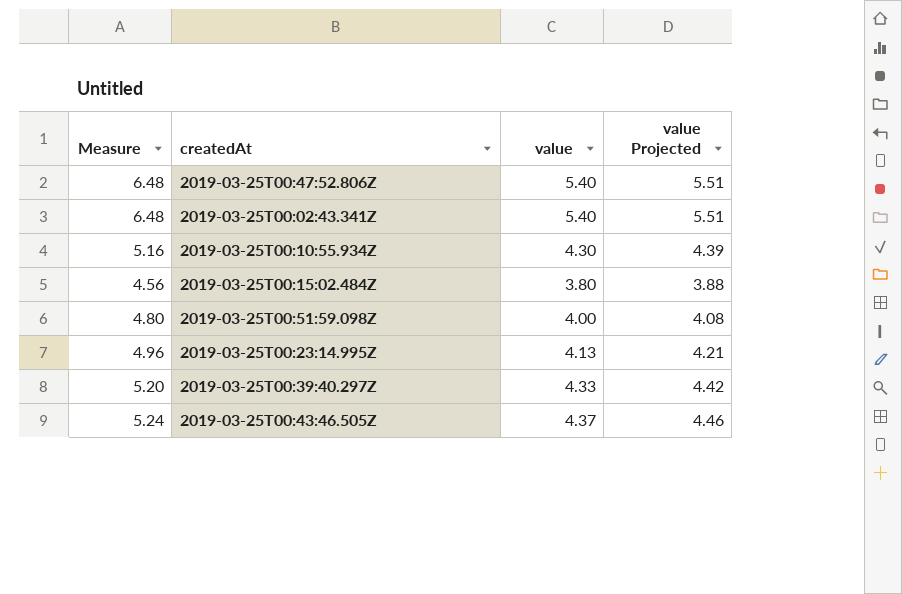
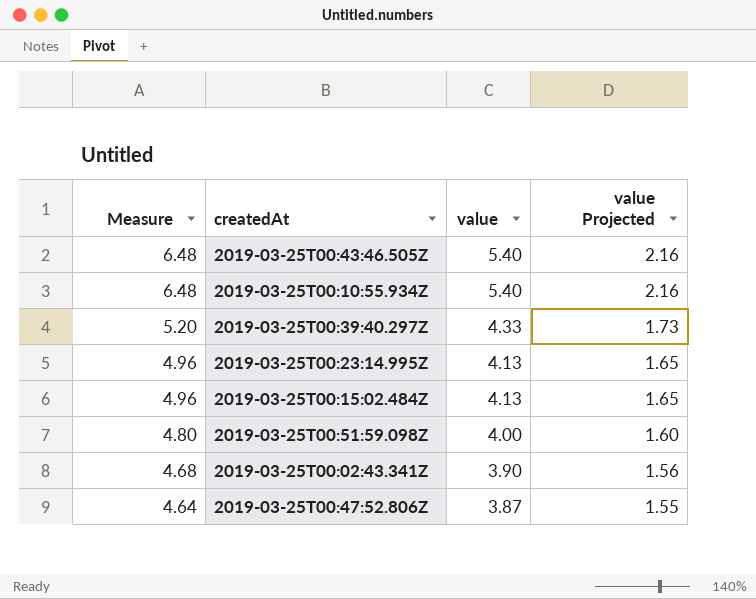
row order: none -> Measure descending
column value Projected | formula: [value] * 1.02 -> [value] * 0.4
2019-03-25T00:43:46.505Z | Measure: 5.24 -> 6.48
2019-03-25T00:43:46.505Z | value: 4.37 -> 5.40
2019-03-25T00:10:55.934Z | Measure: 5.16 -> 6.48
2019-03-25T00:10:55.934Z | value: 4.30 -> 5.40
2019-03-25T00:15:02.484Z | Measure: 4.56 -> 4.96
2019-03-25T00:15:02.484Z | value: 3.80 -> 4.13
2019-03-25T00:02:43.341Z | Measure: 6.48 -> 4.68
2019-03-25T00:02:43.341Z | value: 5.40 -> 3.90
2019-03-25T00:47:52.806Z | Measure: 6.48 -> 4.64
2019-03-25T00:47:52.806Z | value: 5.40 -> 3.87

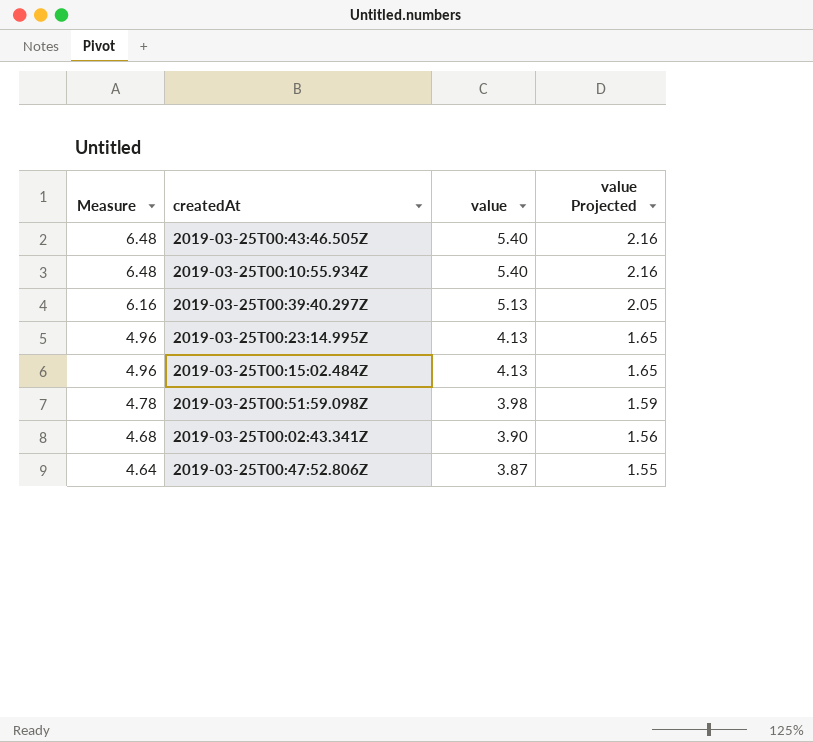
2019-03-25T00:39:40.297Z | Measure: 5.20 -> 6.16
2019-03-25T00:39:40.297Z | value: 4.33 -> 5.13
2019-03-25T00:39:40.297Z | value Projected: 1.73 -> 2.05
2019-03-25T00:51:59.098Z | Measure: 4.80 -> 4.78
2019-03-25T00:51:59.098Z | value: 4.00 -> 3.98
2019-03-25T00:51:59.098Z | value Projected: 1.60 -> 1.59

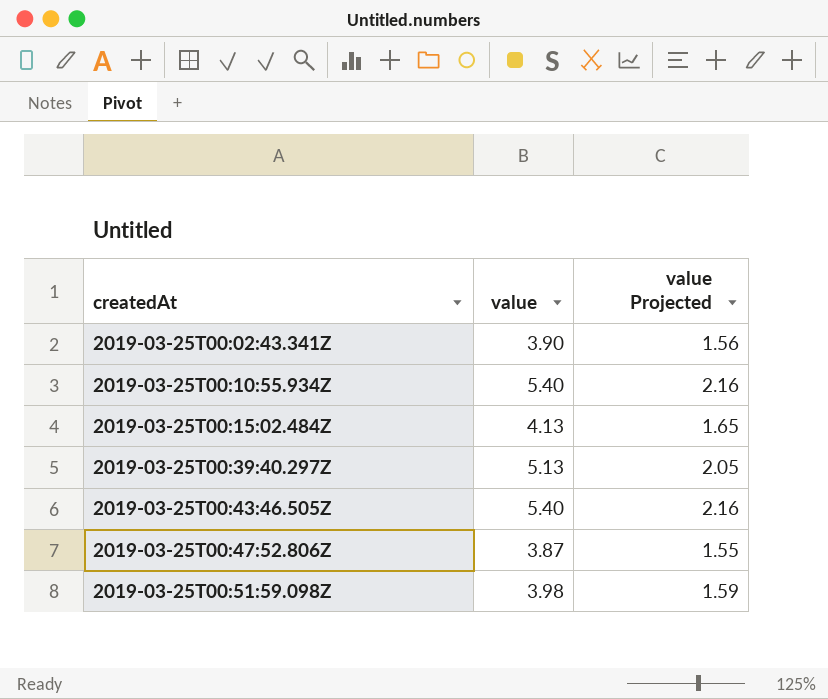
row order: Measure descending -> createdAt ascending
column Measure | formula: [value] * 1.2 -> none
row 2019-03-25T00:23:14.995Z: 4.96 | 4.13 | 1.65 -> none

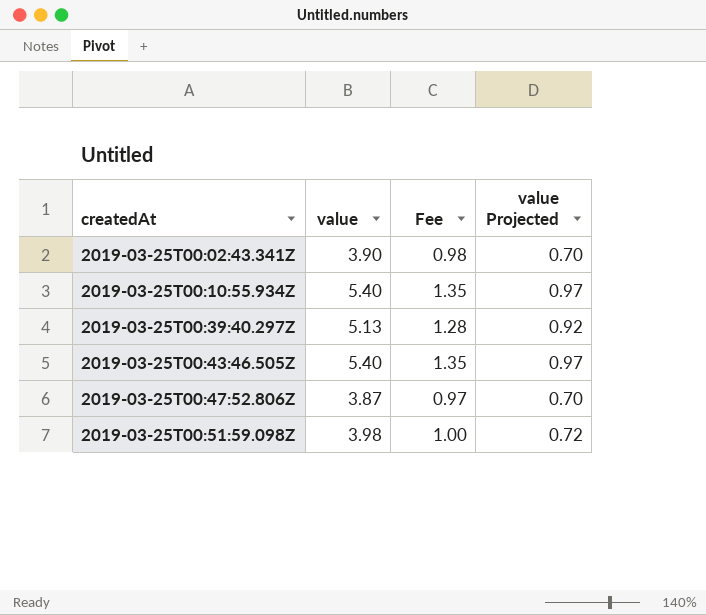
column Fee | formula: none -> [value] * 0.25
column value Projected | formula: [value] * 0.4 -> [value] * 0.18
row 2019-03-25T00:15:02.484Z: 4.13 | 1.65 -> none

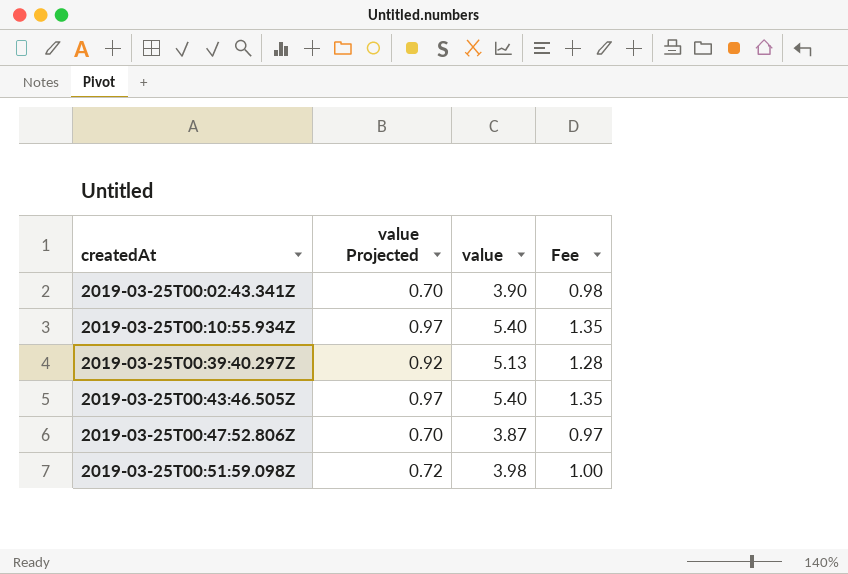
column value Projected | position: 4 -> 2

